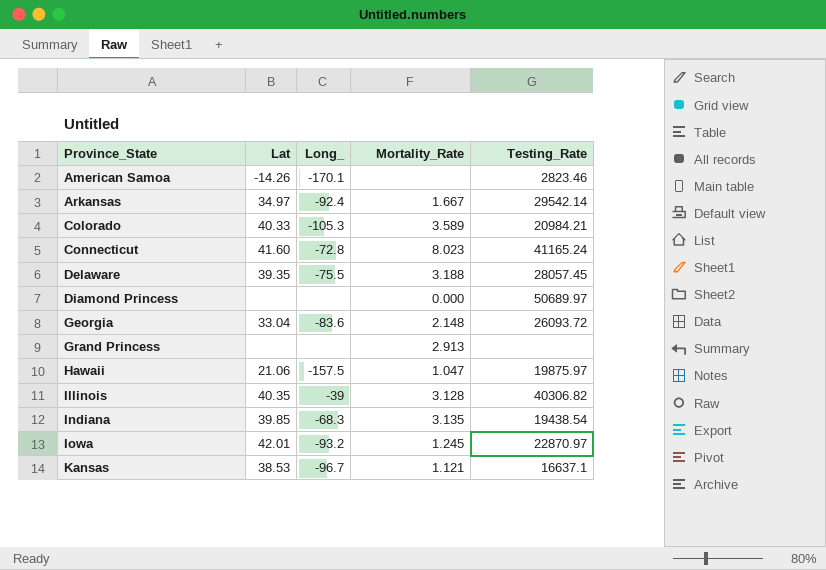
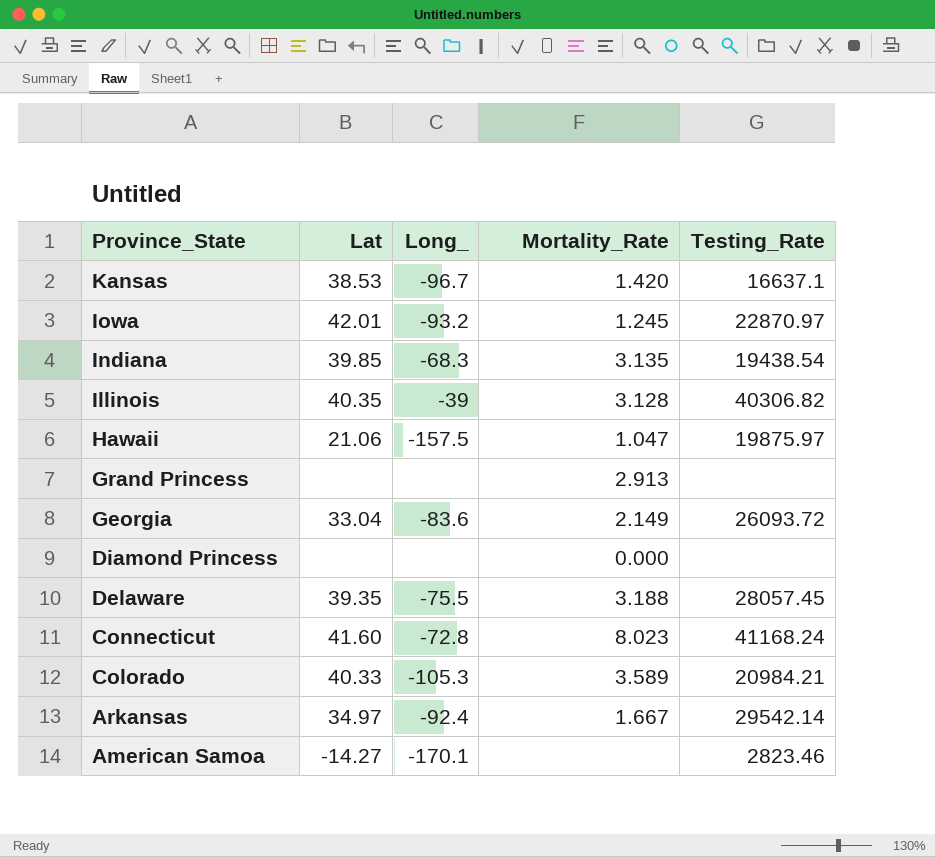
row order: Province_State ascending -> Province_State descending
Kansas | Mortality_Rate: 1.121 -> 1.420
Georgia | Mortality_Rate: 2.148 -> 2.149
Diamond Princess | Testing_Rate: 50689.97 -> none
Connecticut | Testing_Rate: 41165.24 -> 41168.24
American Samoa | Lat: -14.26 -> -14.27

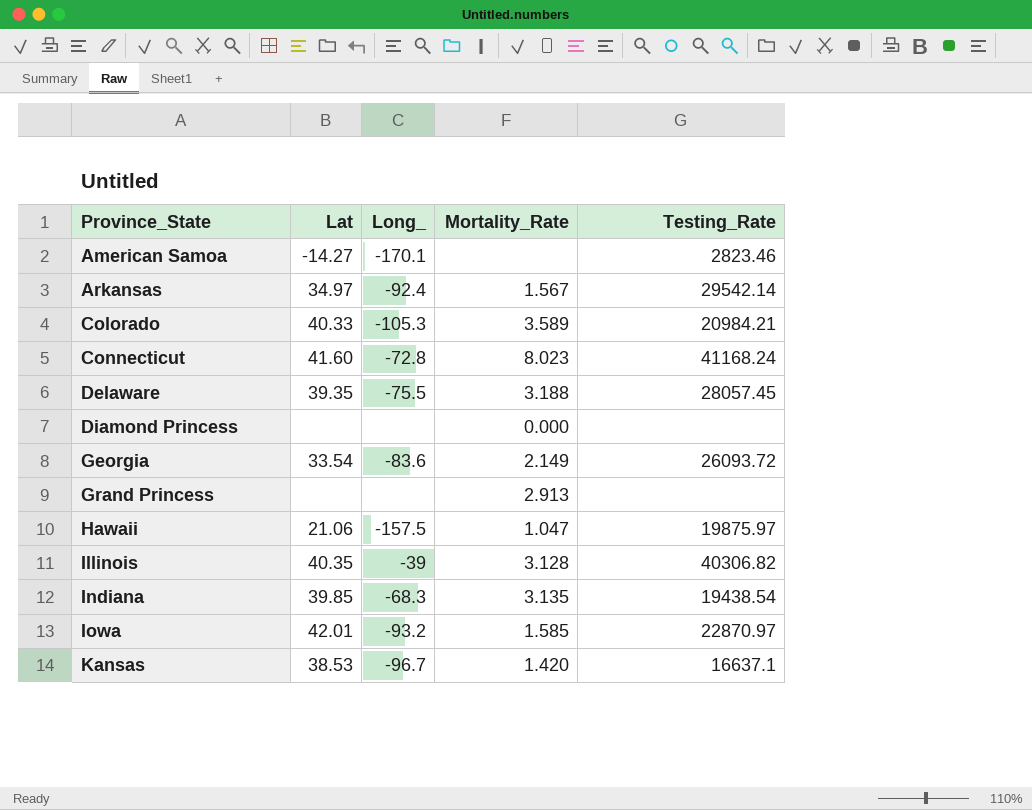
row order: Province_State descending -> Province_State ascending
Arkansas | Mortality_Rate: 1.667 -> 1.567
Georgia | Lat: 33.04 -> 33.54
Iowa | Mortality_Rate: 1.245 -> 1.585

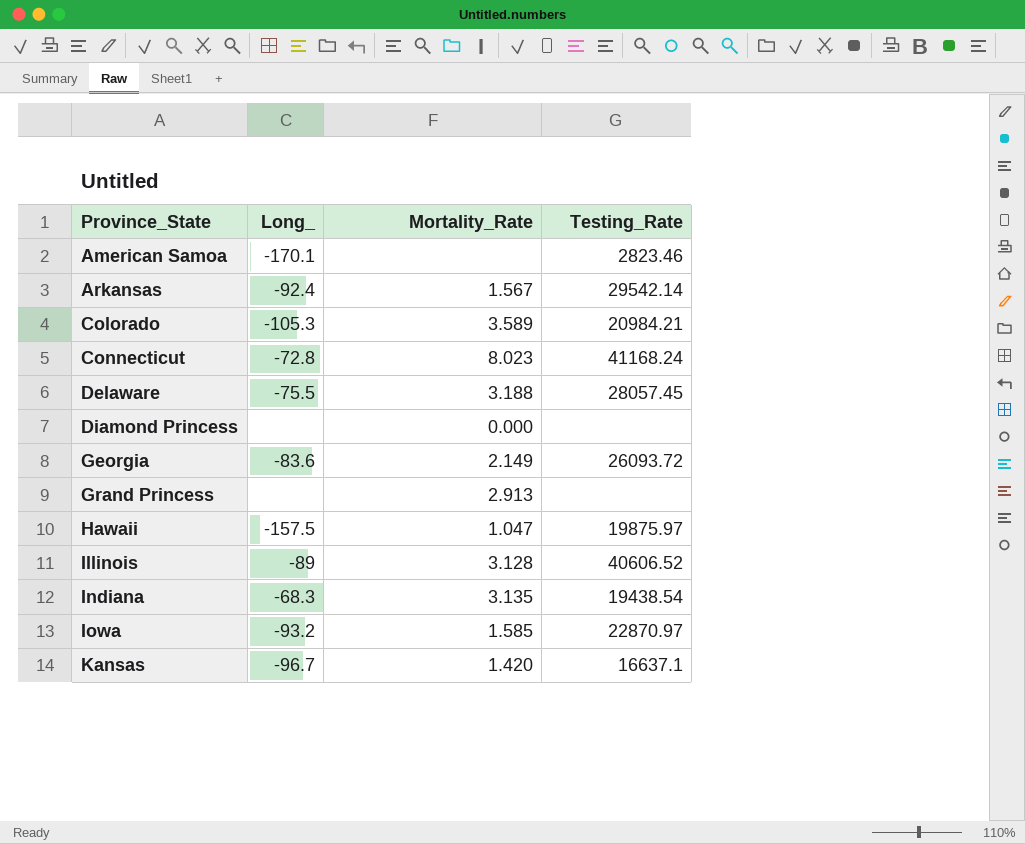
column Lat | position: 2 -> none
Illinois | Long_: -39 -> -89
Illinois | Testing_Rate: 40306.82 -> 40606.52

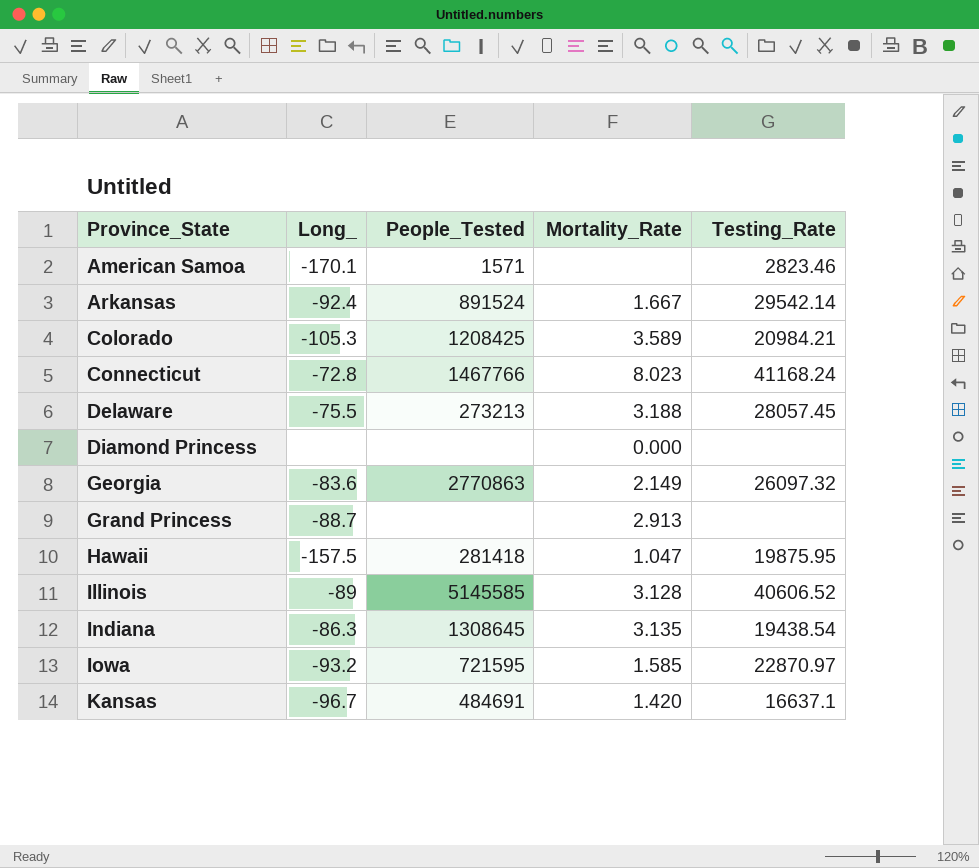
column People_Tested | position: none -> 3
Arkansas | Mortality_Rate: 1.567 -> 1.667
Georgia | Testing_Rate: 26093.72 -> 26097.32
Grand Princess | Long_: none -> -88.7
Hawaii | Testing_Rate: 19875.97 -> 19875.95
Indiana | Long_: -68.3 -> -86.3

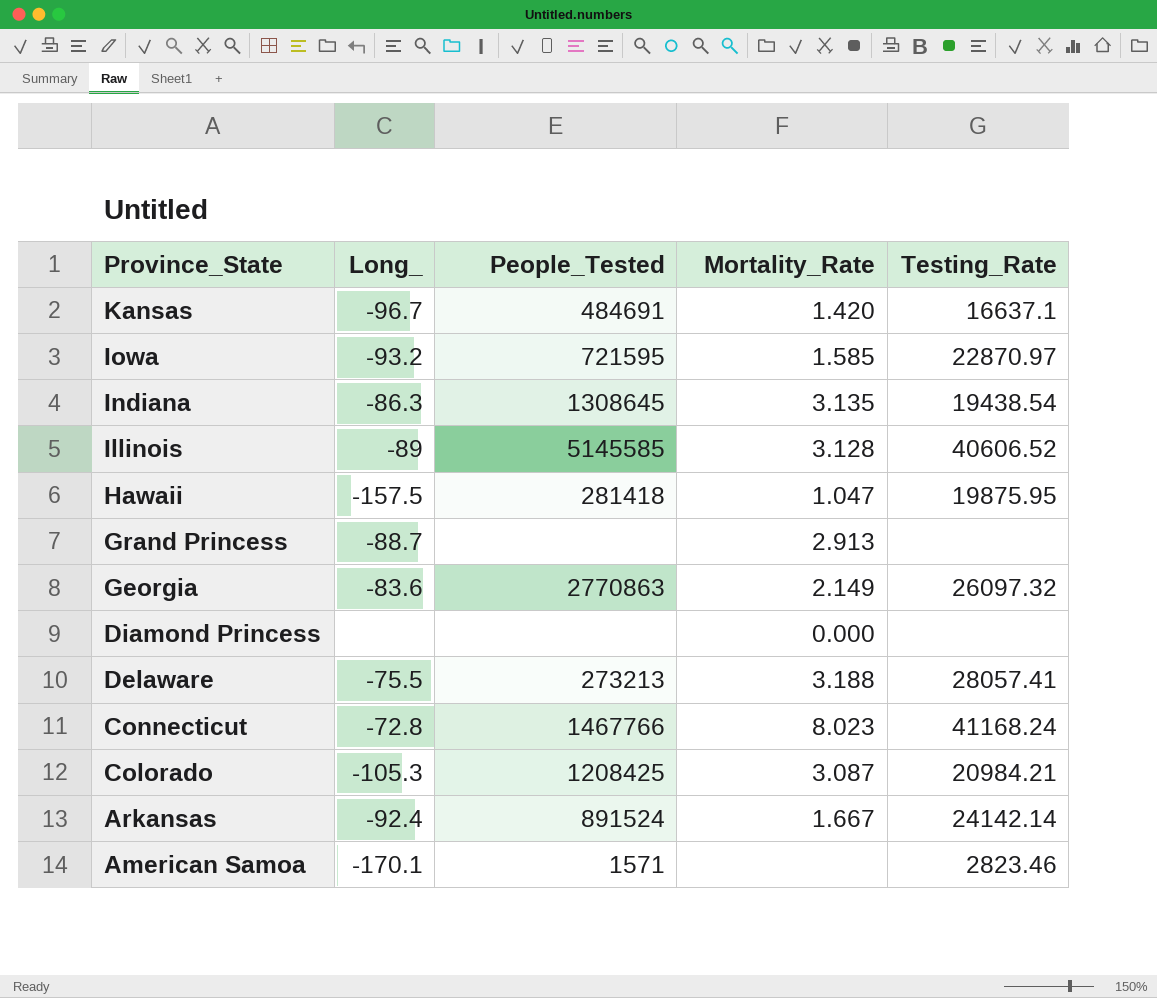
row order: Province_State ascending -> Province_State descending
Delaware | Testing_Rate: 28057.45 -> 28057.41
Colorado | Mortality_Rate: 3.589 -> 3.087
Arkansas | Testing_Rate: 29542.14 -> 24142.14

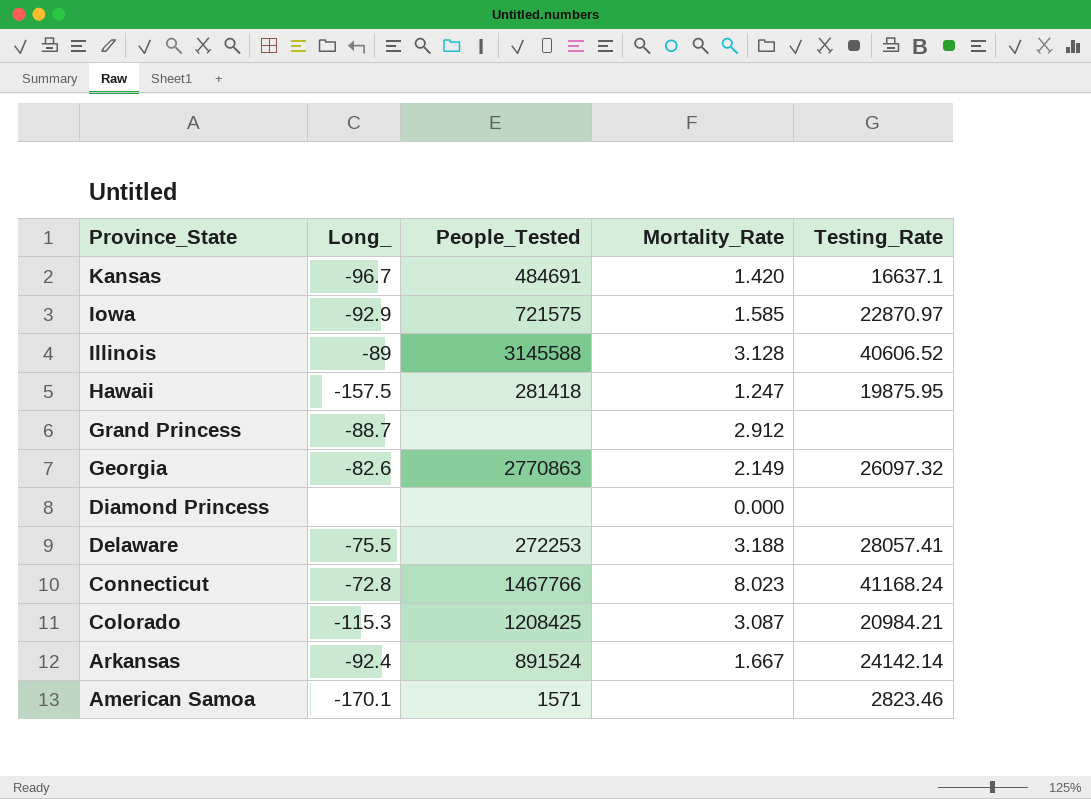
row Indiana: -86.3 | 1308645 | 3.135 | 19438.54 -> none
Iowa | Long_: -93.2 -> -92.9
Iowa | People_Tested: 721595 -> 721575
Illinois | People_Tested: 5145585 -> 3145588
Hawaii | Mortality_Rate: 1.047 -> 1.247
Grand Princess | Mortality_Rate: 2.913 -> 2.912
Georgia | Long_: -83.6 -> -82.6
Delaware | People_Tested: 273213 -> 272253
Colorado | Long_: -105.3 -> -115.3

